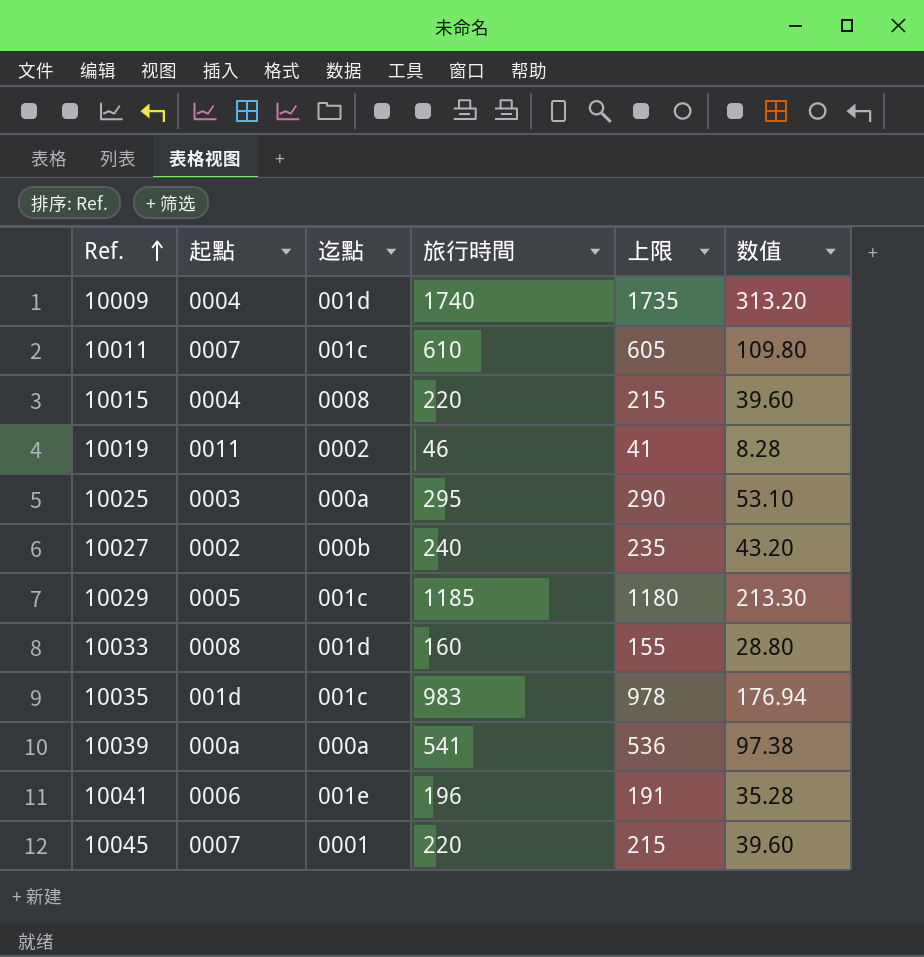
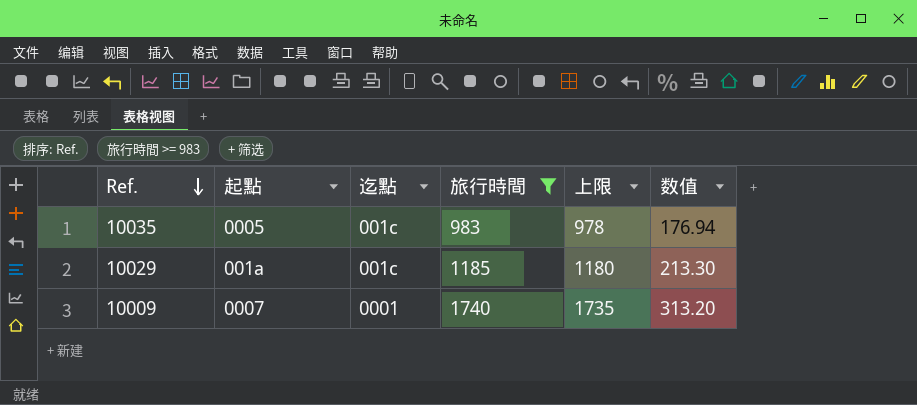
filter: none -> 旅行時間 >= 983
row order: Ref. ascending -> Ref. descending
10035 | 起點: 001d -> 0005
10029 | 起點: 0005 -> 001a
10009 | 起點: 0004 -> 0007
10009 | 迄點: 001d -> 0001

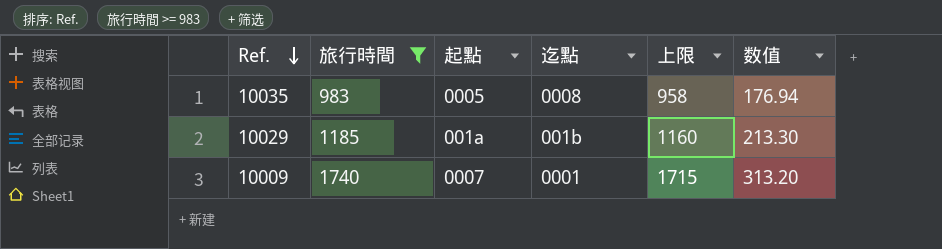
column 旅行時間 | position: 4 -> 2
column 上限 | formula: [旅行時間] - 5 -> [旅行時間] - 25
10035 | 迄點: 001c -> 0008
10029 | 迄點: 001c -> 001b

